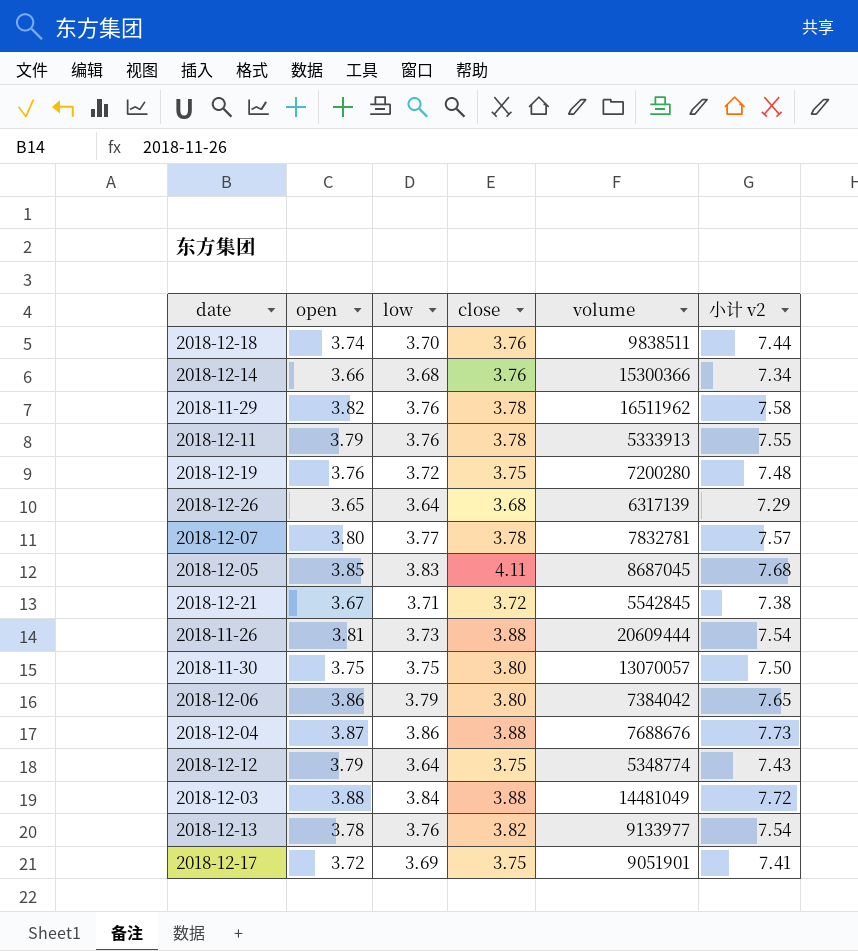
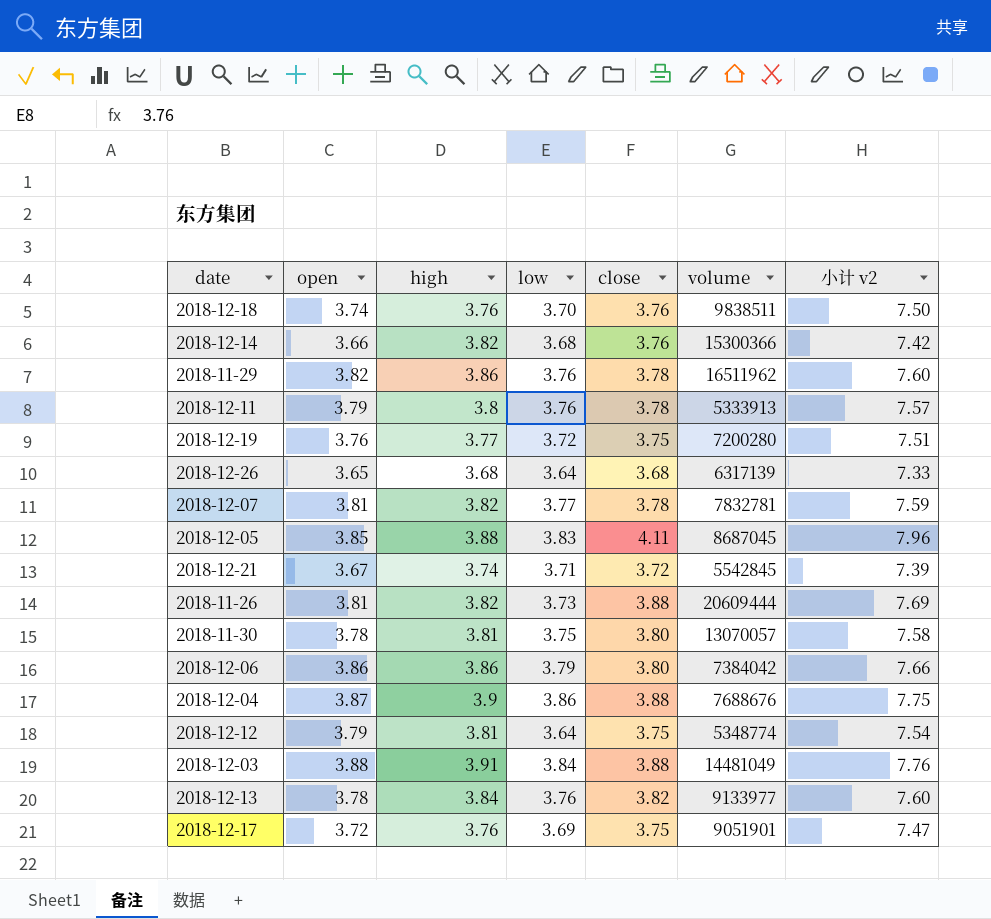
column high | position: none -> 3
column 小计 v2 | formula: [open] + [low] -> [open] + [close]
2018-12-07 | open: 3.80 -> 3.81
2018-11-30 | open: 3.75 -> 3.78

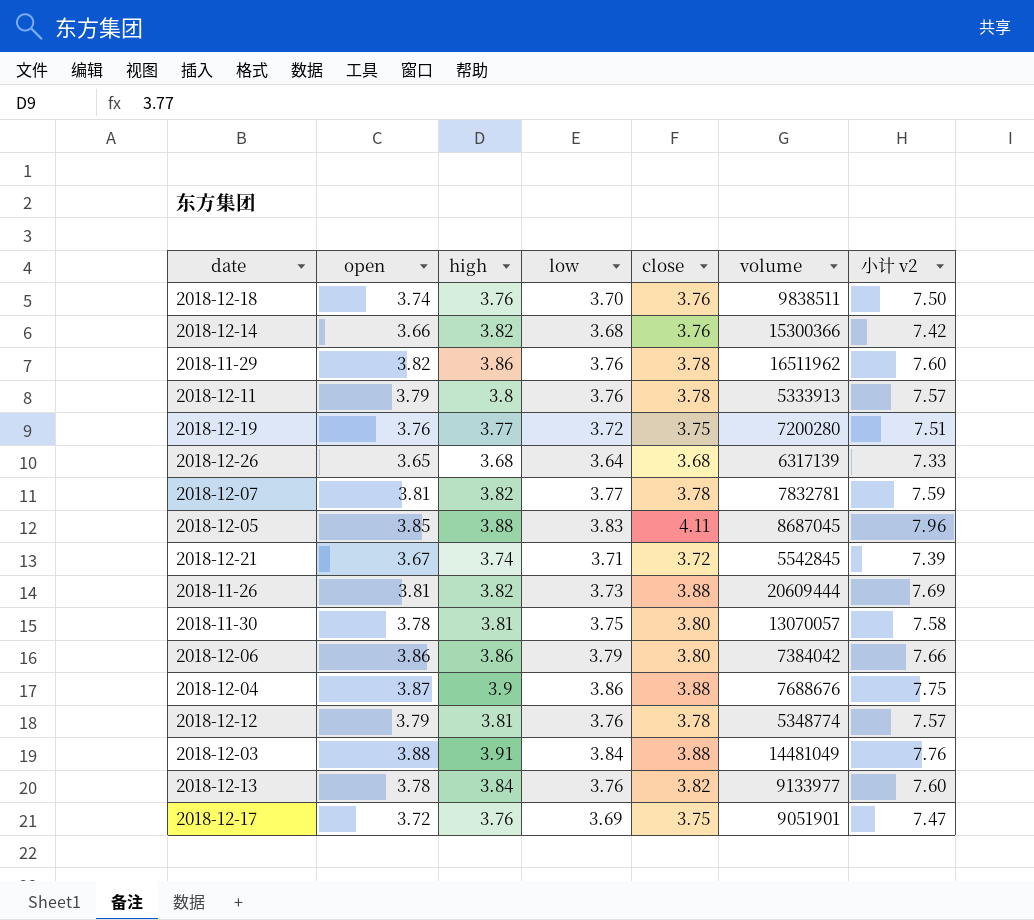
2018-12-12 | low: 3.64 -> 3.76
2018-12-12 | close: 3.75 -> 3.78
2018-12-12 | 小计 v2: 7.54 -> 7.57

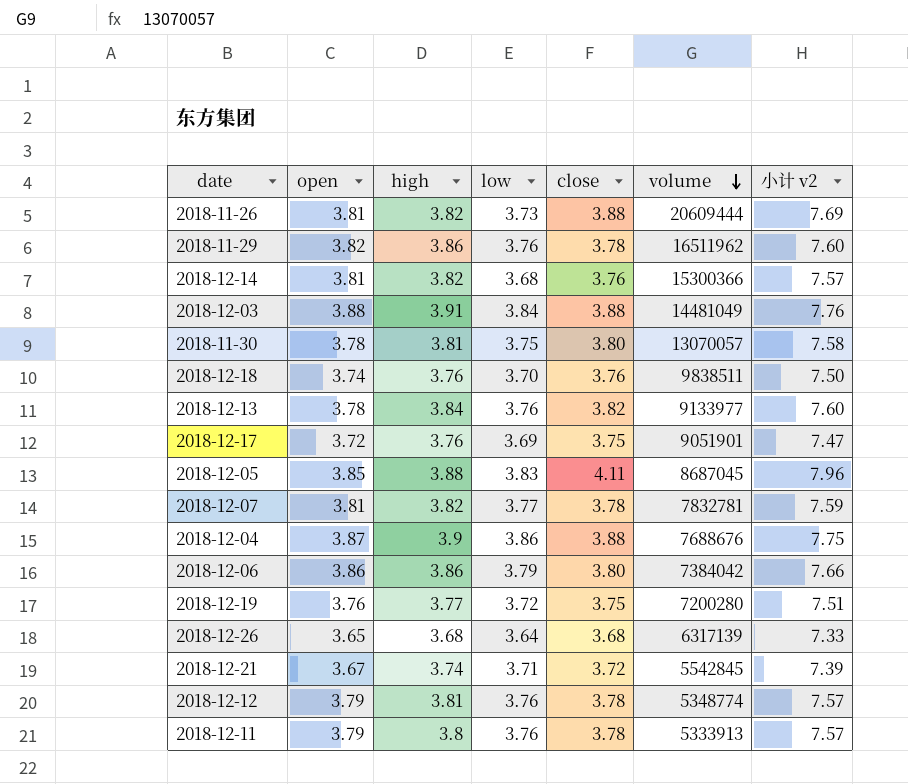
row order: none -> volume descending
2018-12-14 | open: 3.66 -> 3.81
2018-12-14 | 小计 v2: 7.42 -> 7.57

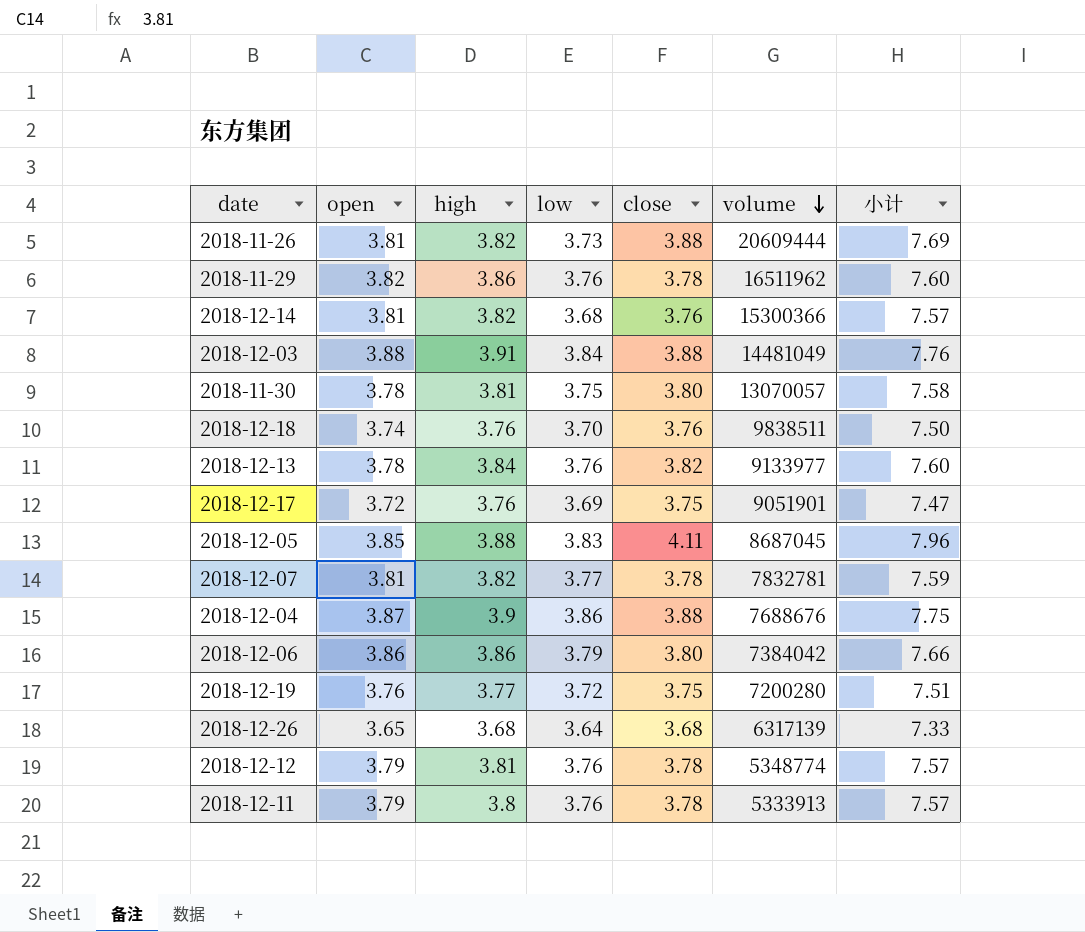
column name: 小计 v2 -> 小计
row 2018-12-21: 3.67 | 3.74 | 3.71 | 3.72 | 5542845 | 7.39 -> none

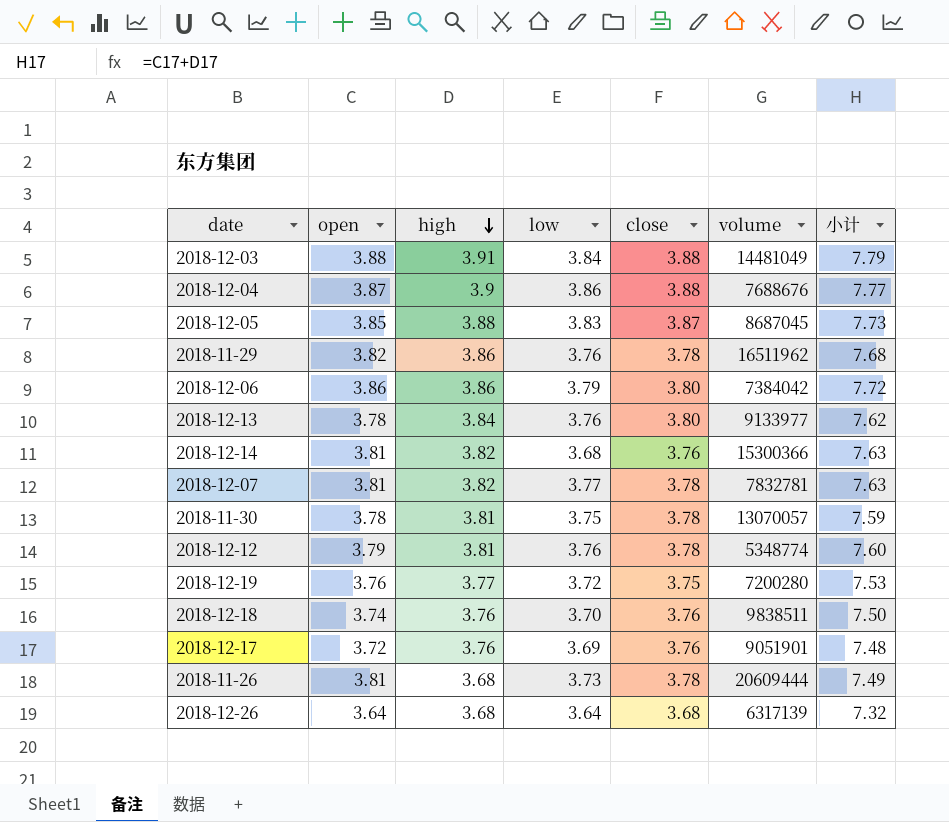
row order: volume descending -> high descending
column 小计 | formula: [open] + [close] -> [open] + [high]
row 2018-12-11: 3.79 | 3.8 | 3.76 | 3.78 | 5333913 | 7.57 -> none
2018-12-05 | close: 4.11 -> 3.87
2018-12-13 | close: 3.82 -> 3.80
2018-11-30 | close: 3.80 -> 3.78
2018-12-17 | close: 3.75 -> 3.76
2018-11-26 | high: 3.82 -> 3.68
2018-11-26 | close: 3.88 -> 3.78
2018-12-26 | open: 3.65 -> 3.64

